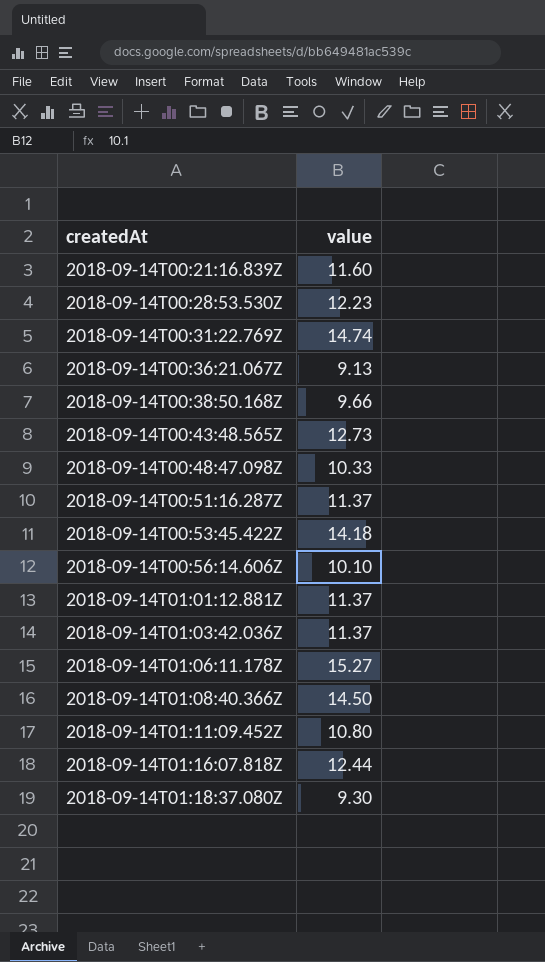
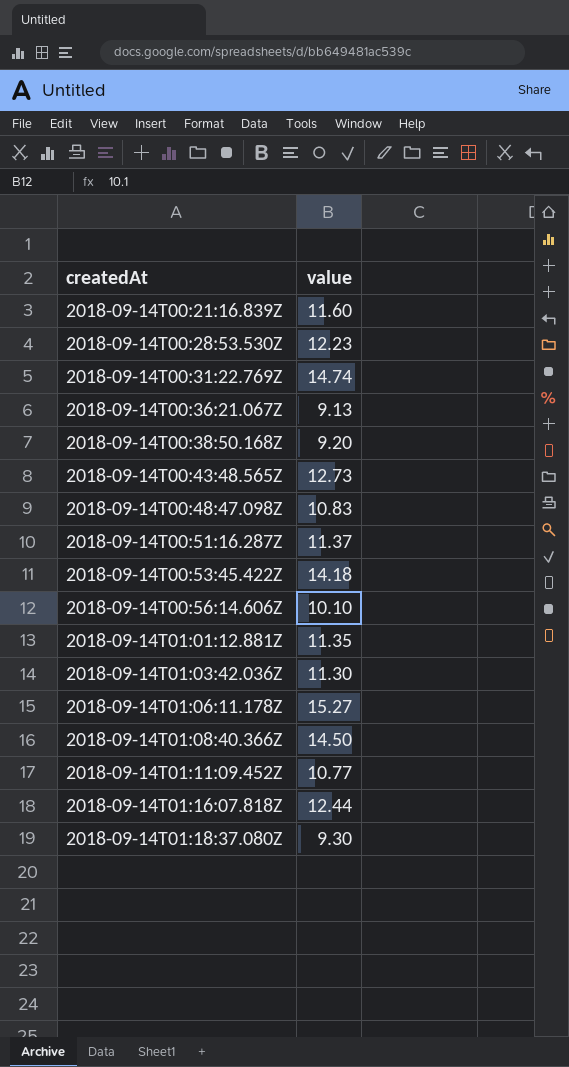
2018-09-14T00:38:50.168Z | value: 9.66 -> 9.20
2018-09-14T00:48:47.098Z | value: 10.33 -> 10.83
2018-09-14T01:01:12.881Z | value: 11.37 -> 11.35
2018-09-14T01:03:42.036Z | value: 11.37 -> 11.30
2018-09-14T01:11:09.452Z | value: 10.80 -> 10.77

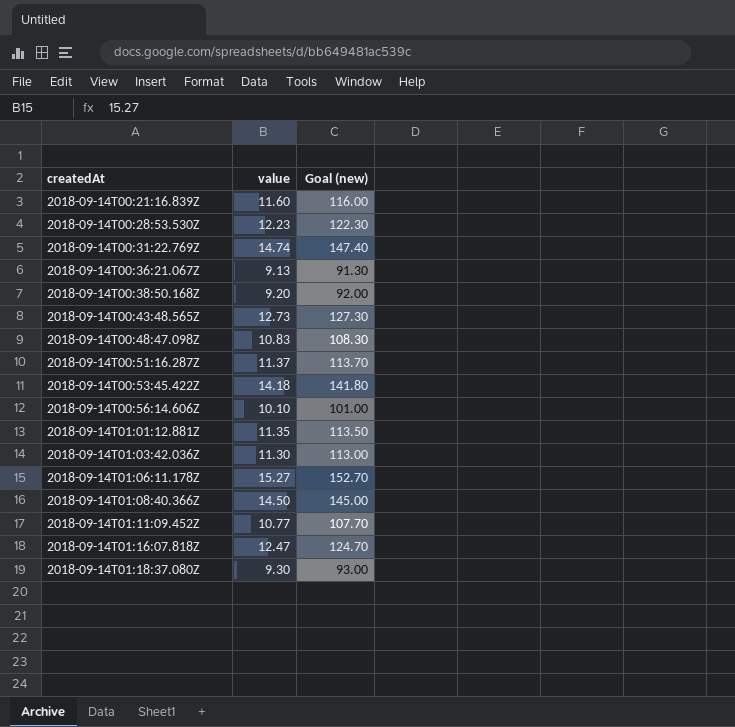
column Goal (new) | formula: none -> [value] * 10
2018-09-14T01:16:07.818Z | value: 12.44 -> 12.47

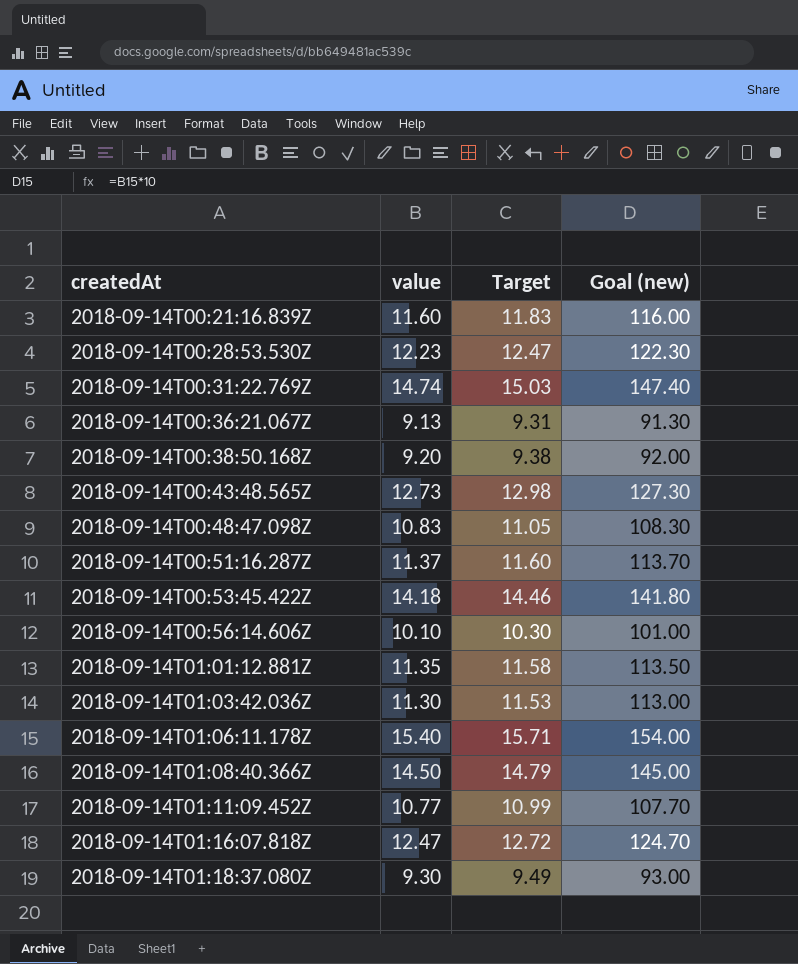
column Target | formula: none -> [value] * 1.02
2018-09-14T01:06:11.178Z | value: 15.27 -> 15.40
2018-09-14T01:06:11.178Z | Goal (new): 152.70 -> 154.00

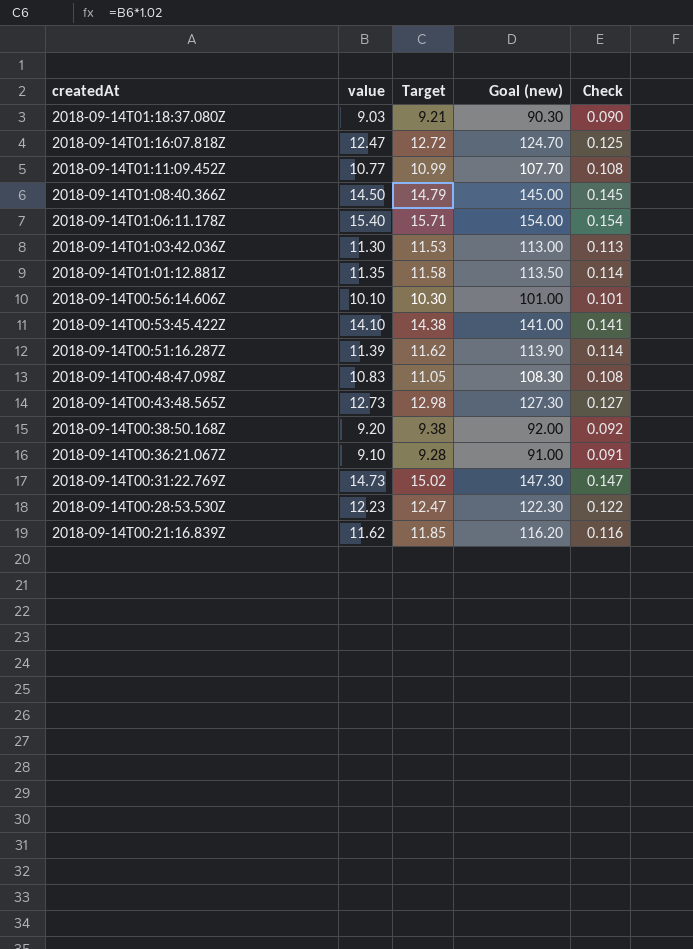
row order: createdAt ascending -> createdAt descending
column Check | formula: none -> [value] * 0.01
2018-09-14T01:18:37.080Z | value: 9.30 -> 9.03
2018-09-14T01:18:37.080Z | Target: 9.49 -> 9.21
2018-09-14T01:18:37.080Z | Goal (new): 93.00 -> 90.30
2018-09-14T00:53:45.422Z | value: 14.18 -> 14.10
2018-09-14T00:53:45.422Z | Target: 14.46 -> 14.38
2018-09-14T00:53:45.422Z | Goal (new): 141.80 -> 141.00
2018-09-14T00:51:16.287Z | value: 11.37 -> 11.39
2018-09-14T00:51:16.287Z | Target: 11.60 -> 11.62
2018-09-14T00:51:16.287Z | Goal (new): 113.70 -> 113.90
2018-09-14T00:36:21.067Z | value: 9.13 -> 9.10
2018-09-14T00:36:21.067Z | Target: 9.31 -> 9.28
2018-09-14T00:36:21.067Z | Goal (new): 91.30 -> 91.00
2018-09-14T00:31:22.769Z | value: 14.74 -> 14.73
2018-09-14T00:31:22.769Z | Target: 15.03 -> 15.02
2018-09-14T00:31:22.769Z | Goal (new): 147.40 -> 147.30
2018-09-14T00:21:16.839Z | value: 11.60 -> 11.62
2018-09-14T00:21:16.839Z | Target: 11.83 -> 11.85
2018-09-14T00:21:16.839Z | Goal (new): 116.00 -> 116.20

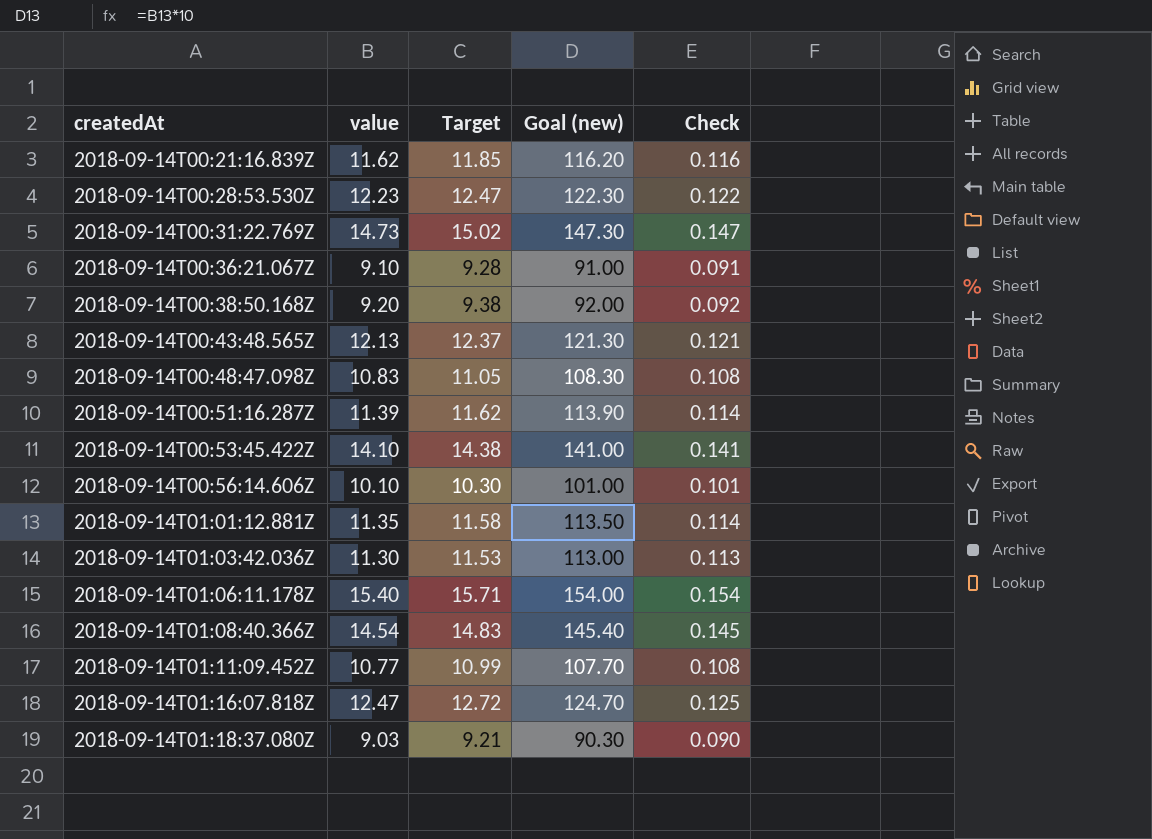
row order: createdAt descending -> createdAt ascending
2018-09-14T00:43:48.565Z | value: 12.73 -> 12.13
2018-09-14T00:43:48.565Z | Target: 12.98 -> 12.37
2018-09-14T00:43:48.565Z | Goal (new): 127.30 -> 121.30
2018-09-14T00:43:48.565Z | Check: 0.127 -> 0.121
2018-09-14T01:08:40.366Z | value: 14.50 -> 14.54
2018-09-14T01:08:40.366Z | Target: 14.79 -> 14.83
2018-09-14T01:08:40.366Z | Goal (new): 145.00 -> 145.40

